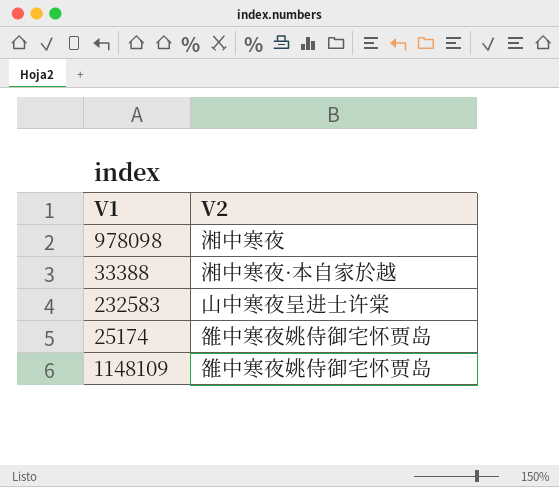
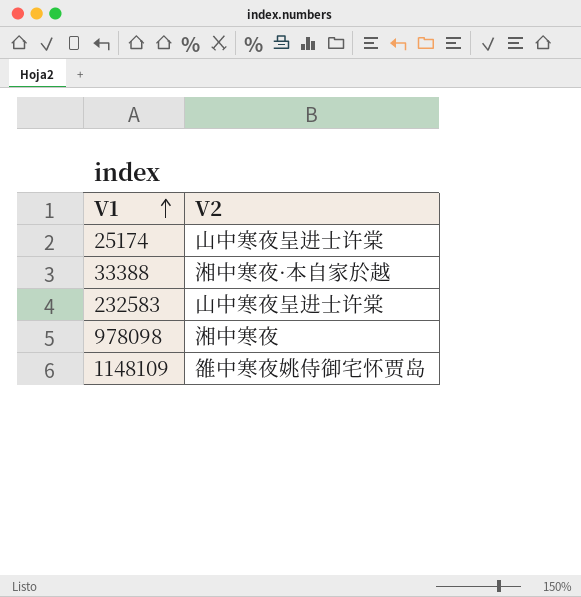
row order: none -> V1 ascending
25174 | V2: 雒中寒夜姚侍御宅怀贾岛 -> 山中寒夜呈进士许棠

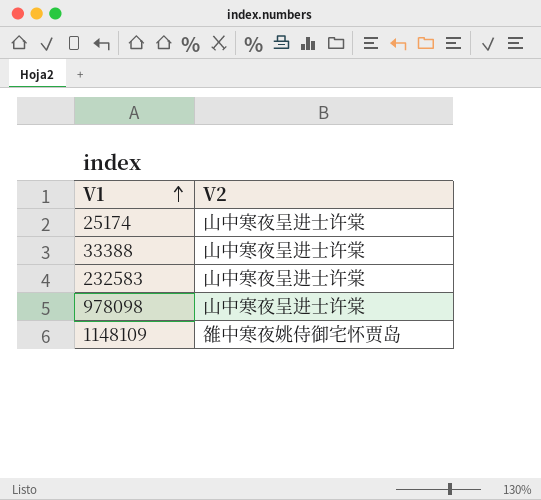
33388 | V2: 湘中寒夜·本自家於越 -> 山中寒夜呈进士许棠
978098 | V2: 湘中寒夜 -> 山中寒夜呈进士许棠

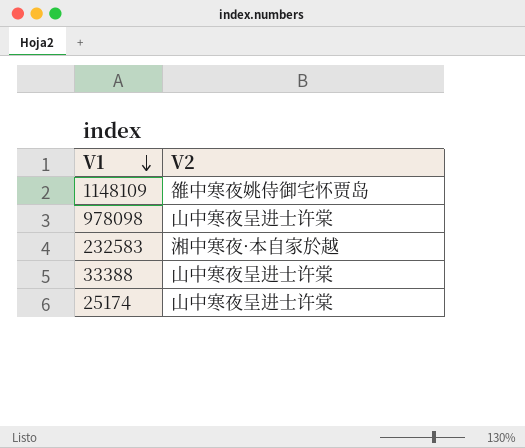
row order: V1 ascending -> V1 descending
232583 | V2: 山中寒夜呈进士许棠 -> 湘中寒夜·本自家於越

